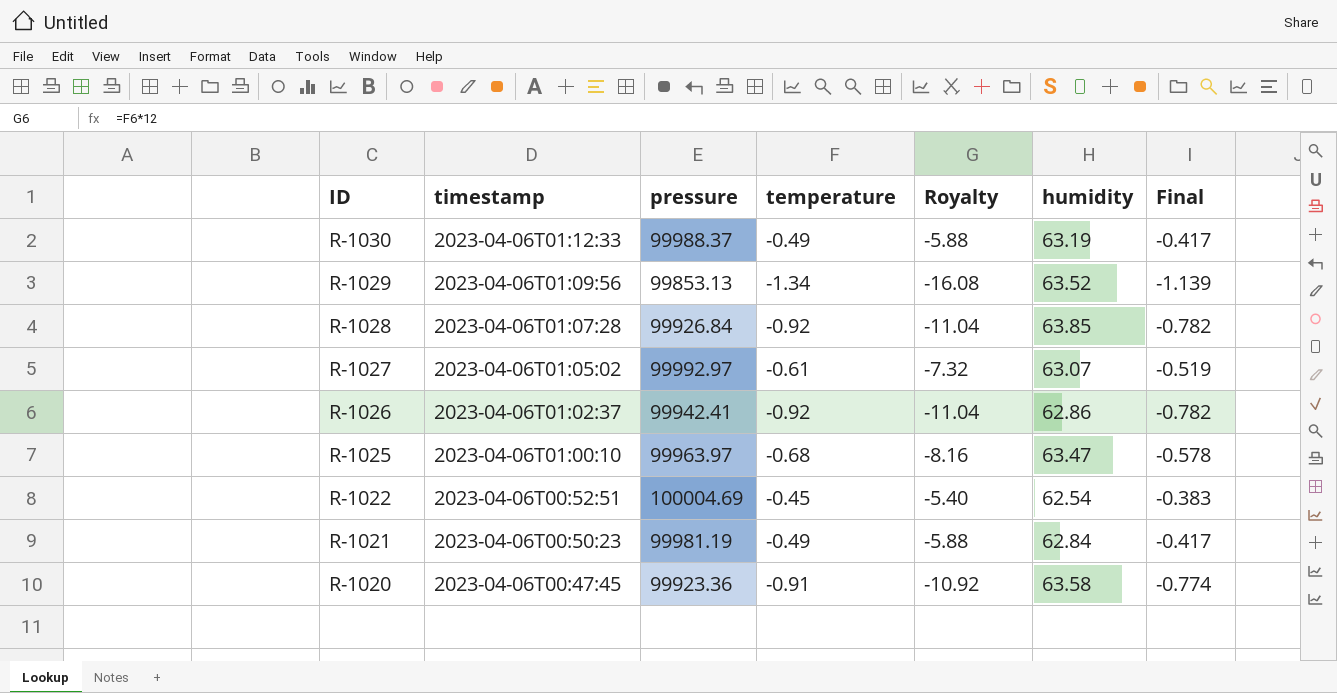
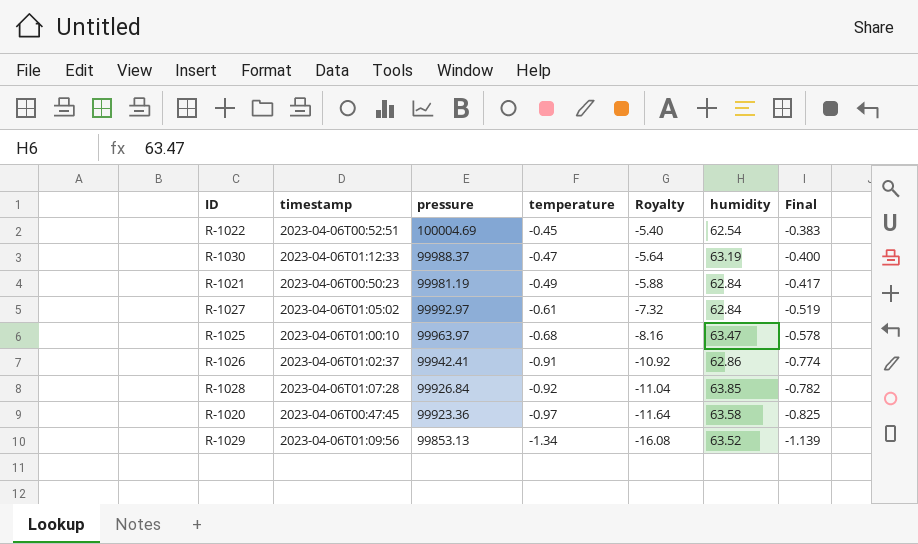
row order: ID descending -> temperature descending
R-1030 | temperature: -0.49 -> -0.47
R-1030 | Royalty: -5.88 -> -5.64
R-1030 | Final: -0.417 -> -0.400
R-1027 | humidity: 63.07 -> 62.84
R-1026 | temperature: -0.92 -> -0.91
R-1026 | Royalty: -11.04 -> -10.92
R-1026 | Final: -0.782 -> -0.774
R-1020 | temperature: -0.91 -> -0.97
R-1020 | Royalty: -10.92 -> -11.64
R-1020 | Final: -0.774 -> -0.825

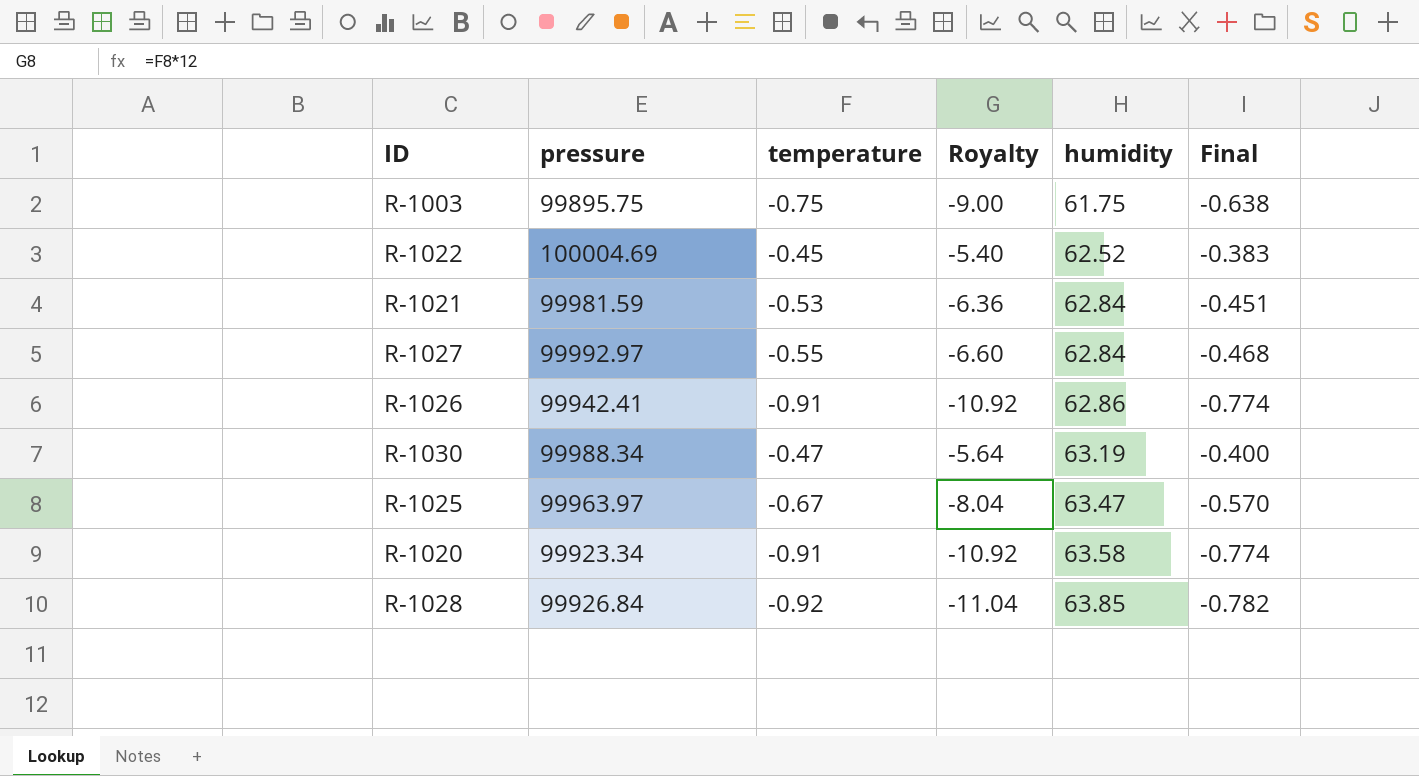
row order: temperature descending -> humidity ascending
column timestamp | position: 2 -> none
row R-1029: 2023-04-06T01:09:56 | 99853.13 | -1.34 | -16.08 | 63.52 | -1.139 -> none
row R-1003: none -> 99895.75 | -0.75 | -9.00 | 61.75 | -0.638
R-1022 | humidity: 62.54 -> 62.52
R-1021 | pressure: 99981.19 -> 99981.59
R-1021 | temperature: -0.49 -> -0.53
R-1021 | Royalty: -5.88 -> -6.36
R-1021 | Final: -0.417 -> -0.451
R-1027 | temperature: -0.61 -> -0.55
R-1027 | Royalty: -7.32 -> -6.60
R-1027 | Final: -0.519 -> -0.468
R-1030 | pressure: 99988.37 -> 99988.34
R-1025 | temperature: -0.68 -> -0.67
R-1025 | Royalty: -8.16 -> -8.04
R-1025 | Final: -0.578 -> -0.570
R-1020 | pressure: 99923.36 -> 99923.34
R-1020 | temperature: -0.97 -> -0.91
R-1020 | Royalty: -11.64 -> -10.92
R-1020 | Final: -0.825 -> -0.774

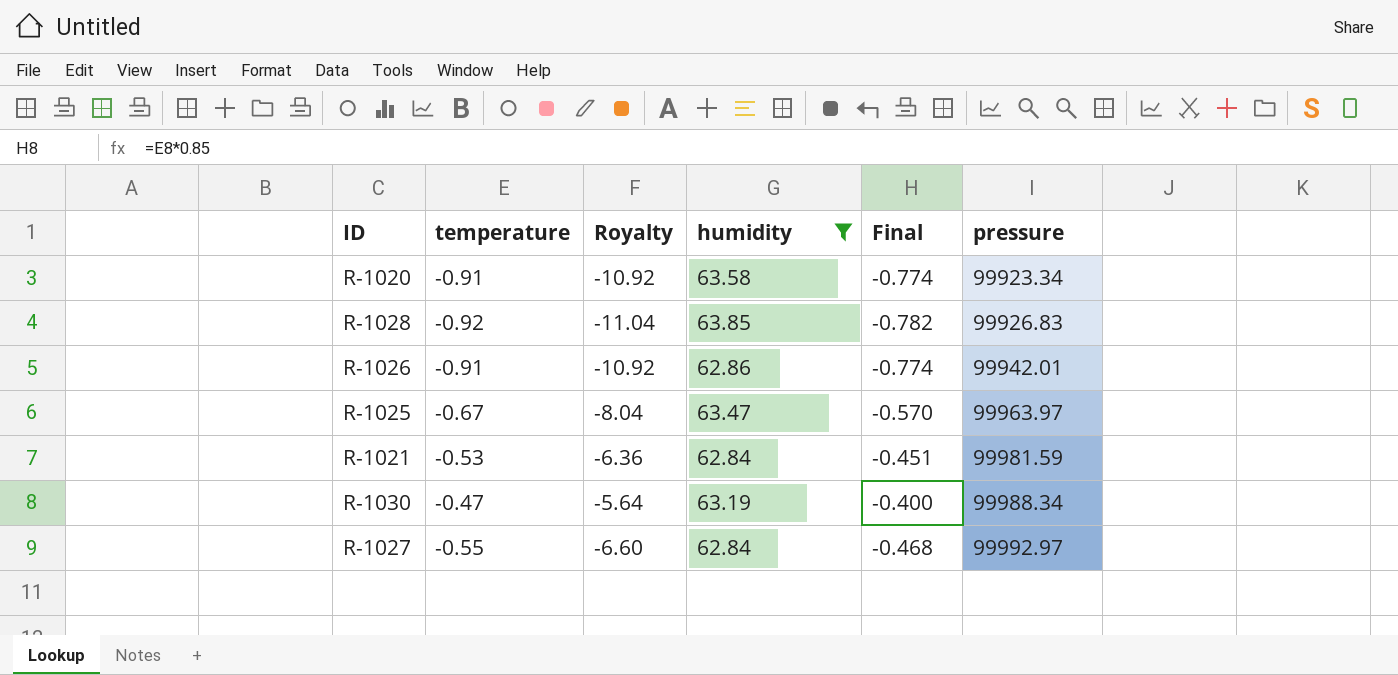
filter: none -> humidity >= 62.84
row order: humidity ascending -> pressure ascending
column pressure | position: 2 -> 6
R-1028 | pressure: 99926.84 -> 99926.83
R-1026 | pressure: 99942.41 -> 99942.01

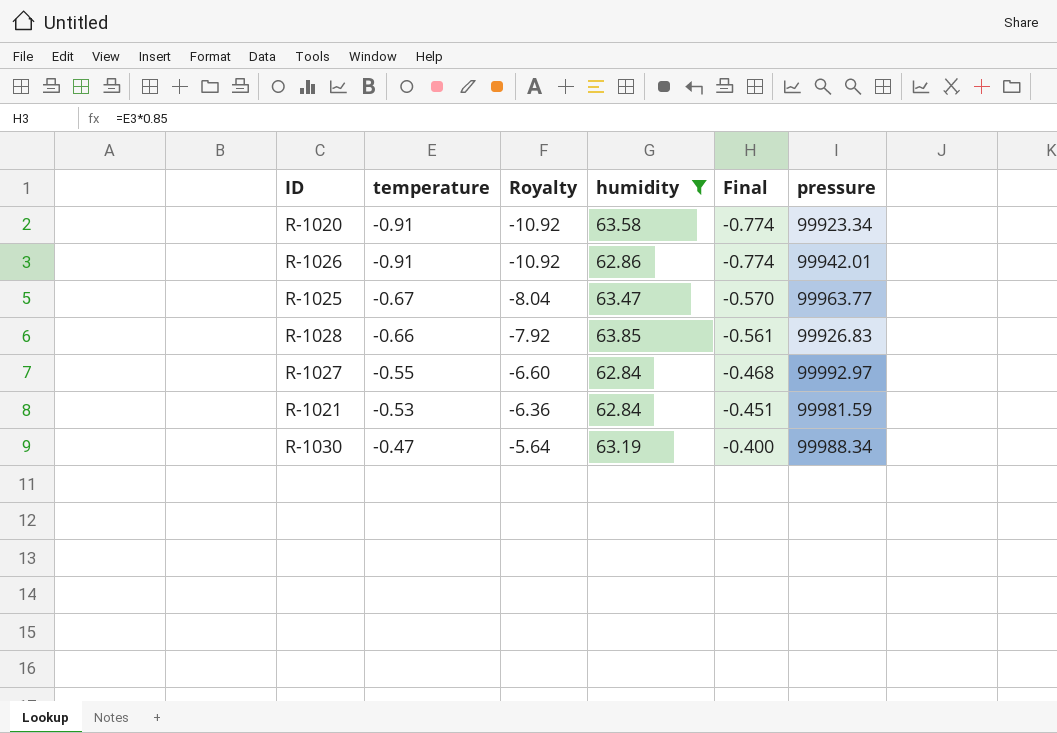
row order: pressure ascending -> temperature ascending
R-1025 | pressure: 99963.97 -> 99963.77
R-1028 | temperature: -0.92 -> -0.66
R-1028 | Royalty: -11.04 -> -7.92
R-1028 | Final: -0.782 -> -0.561

